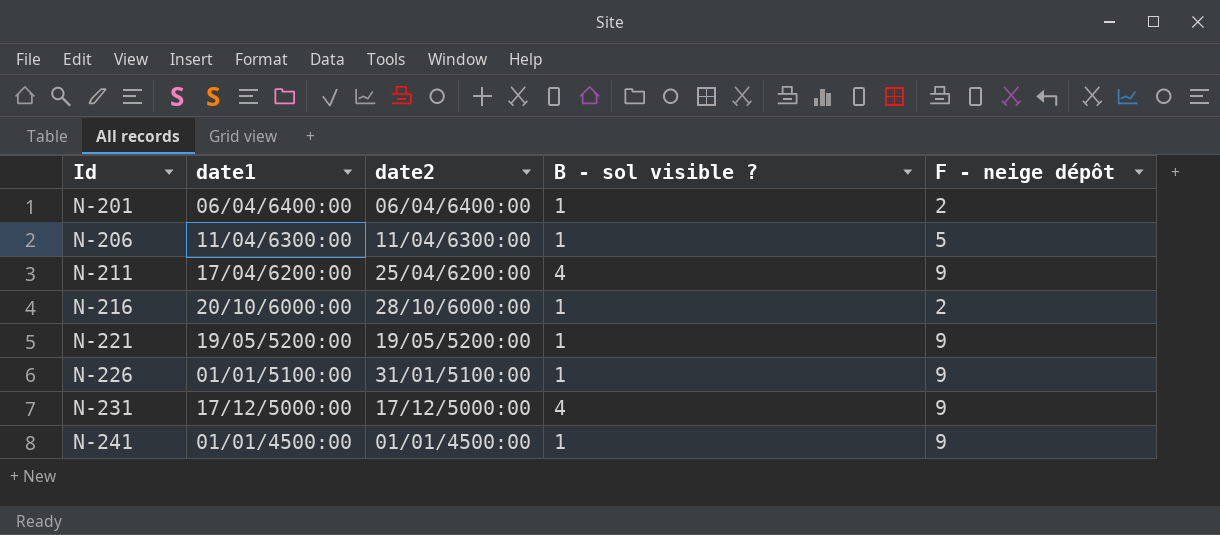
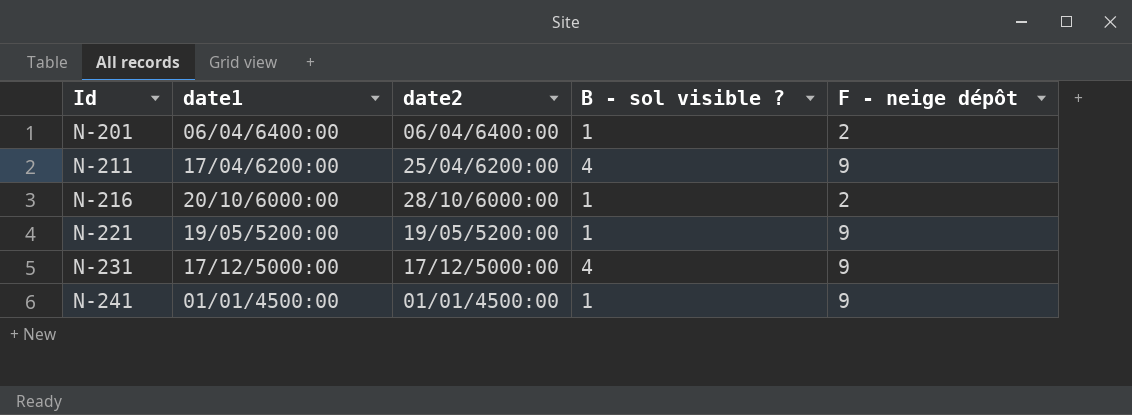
row N-206: 11/04/6300:00 | 11/04/6300:00 | 1 | 5 -> none
row N-226: 01/01/5100:00 | 31/01/5100:00 | 1 | 9 -> none

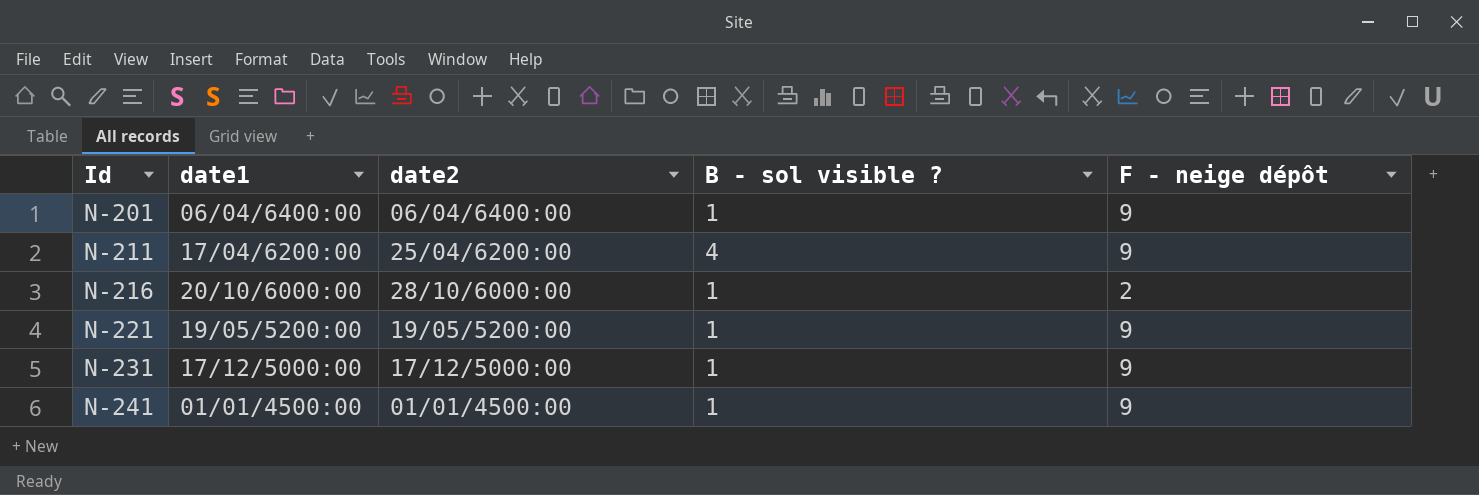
N-201 | F - neige dépôt: 2 -> 9
N-231 | B - sol visible ?: 4 -> 1

